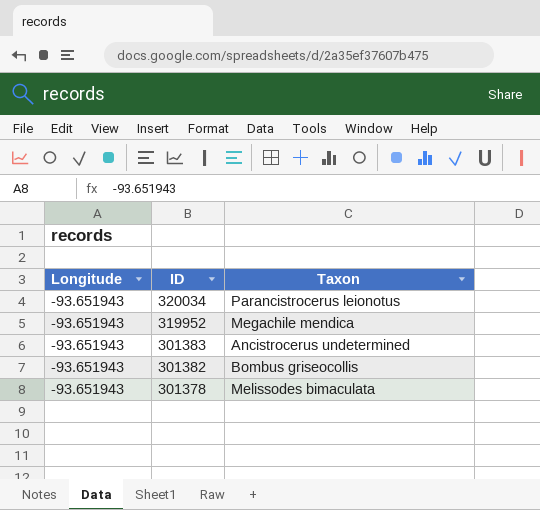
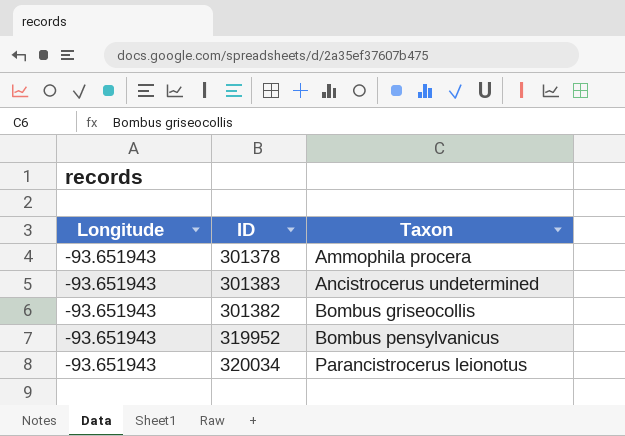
row order: ID descending -> Taxon ascending
301378 | Taxon: Melissodes bimaculata -> Ammophila procera
319952 | Taxon: Megachile mendica -> Bombus pensylvanicus

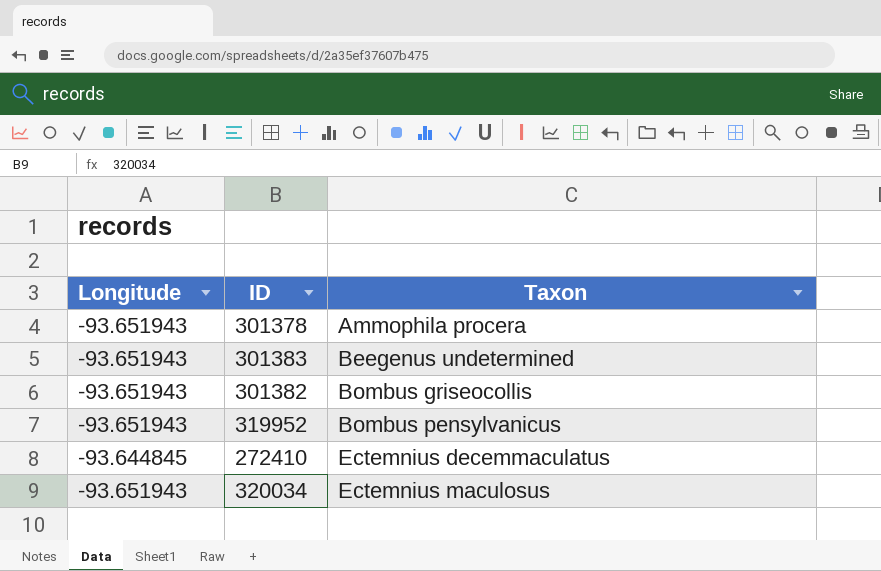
301383 | Taxon: Ancistrocerus undetermined -> Beegenus undetermined
row 272410: none -> -93.644845 | Ectemnius decemmaculatus
320034 | Taxon: Parancistrocerus leionotus -> Ectemnius maculosus

